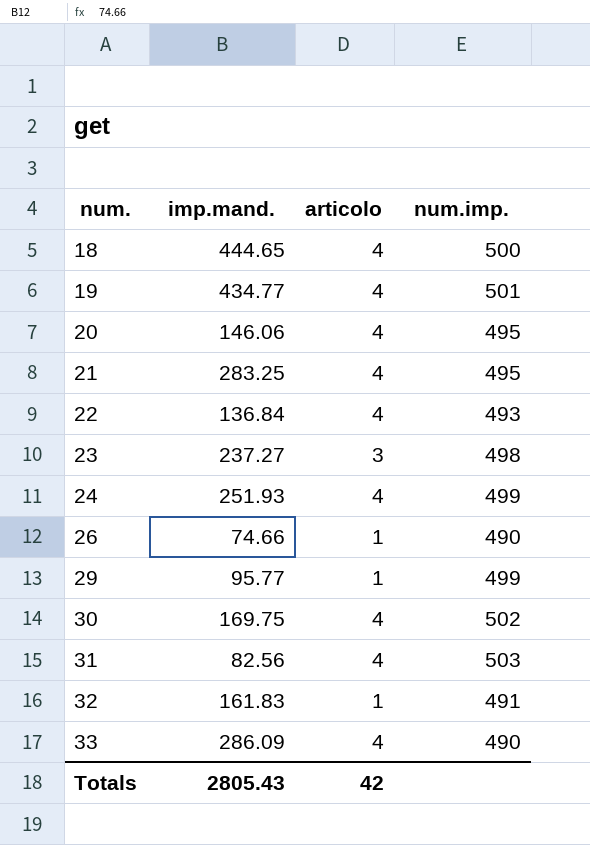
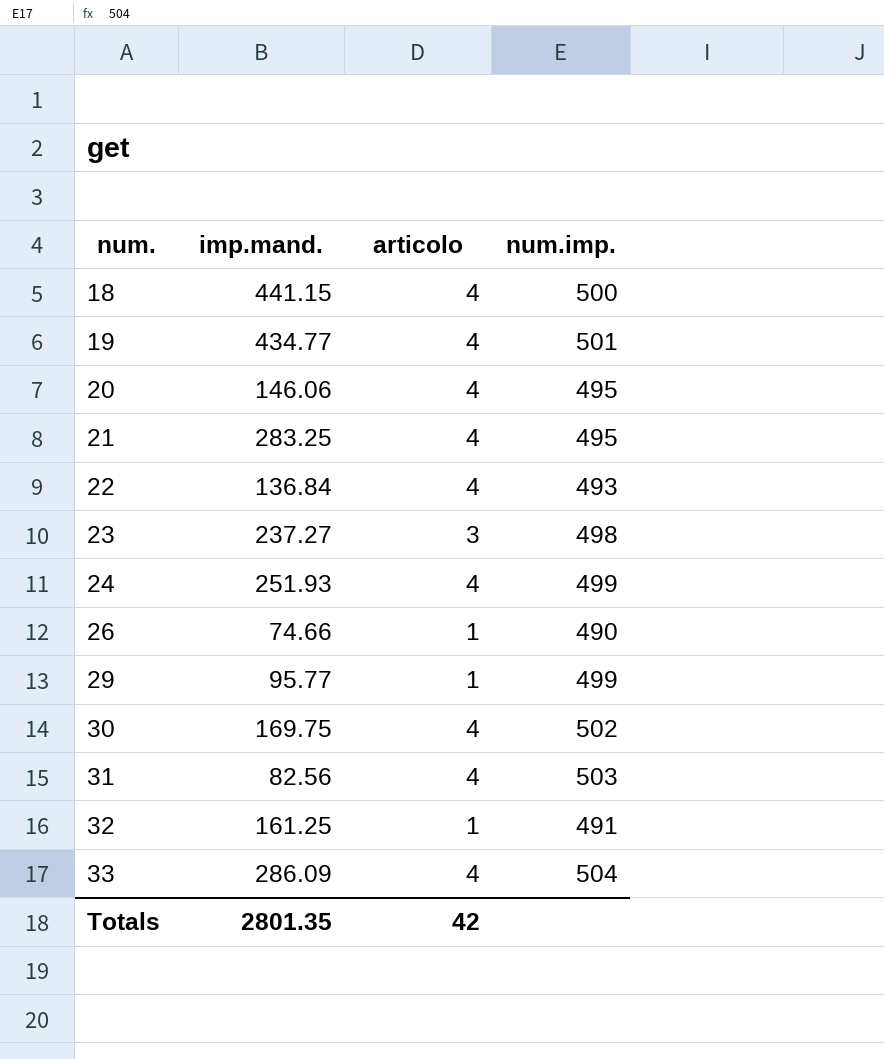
18 | imp.mand.: 444.65 -> 441.15
32 | imp.mand.: 161.83 -> 161.25
33 | num.imp.: 490 -> 504
Totals | imp.mand.: 2805.43 -> 2801.35

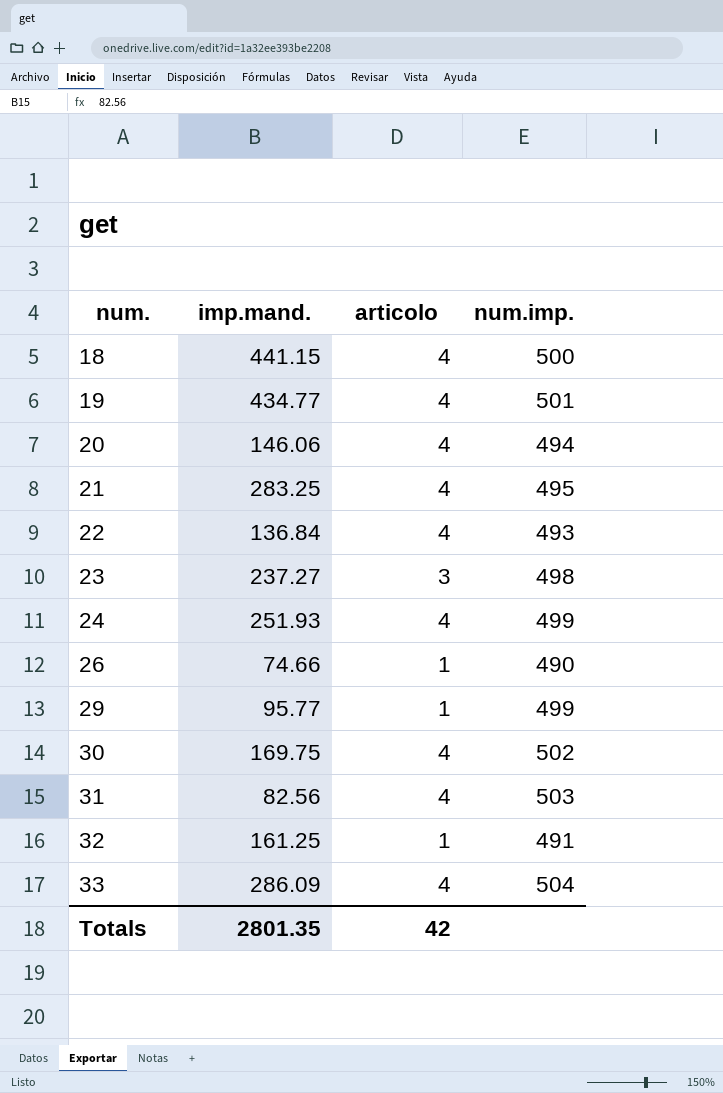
20 | num.imp.: 495 -> 494

